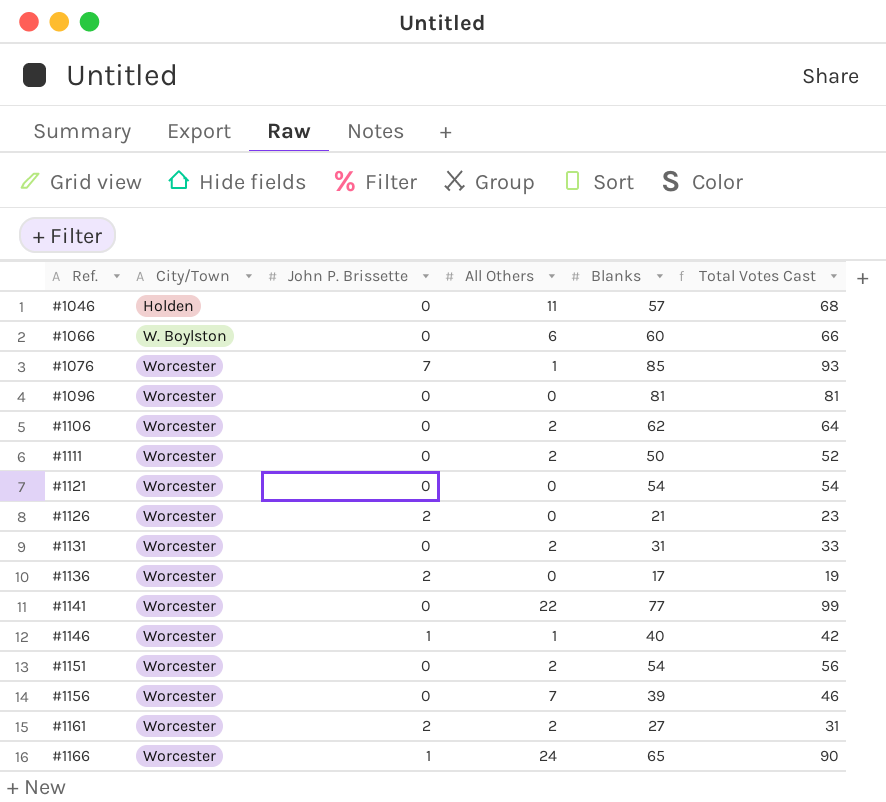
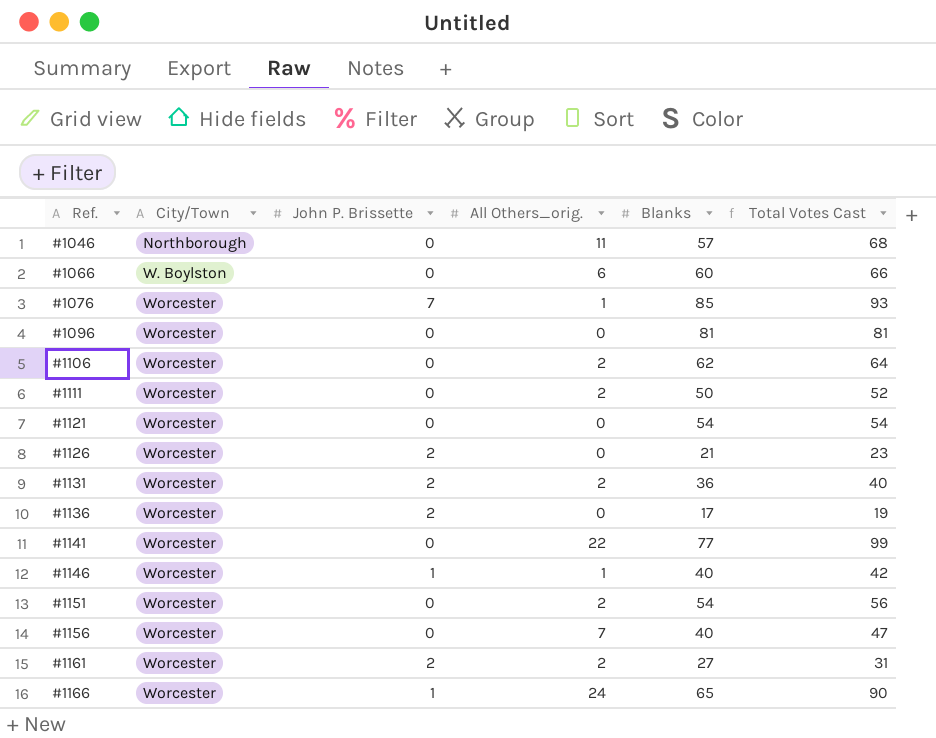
column name: All Others -> All Others_orig.
#1046 | City/Town: Holden -> Northborough
#1131 | John P. Brissette: 0 -> 2
#1131 | Blanks: 31 -> 36
#1131 | Total Votes Cast: 33 -> 40
#1156 | Blanks: 39 -> 40
#1156 | Total Votes Cast: 46 -> 47

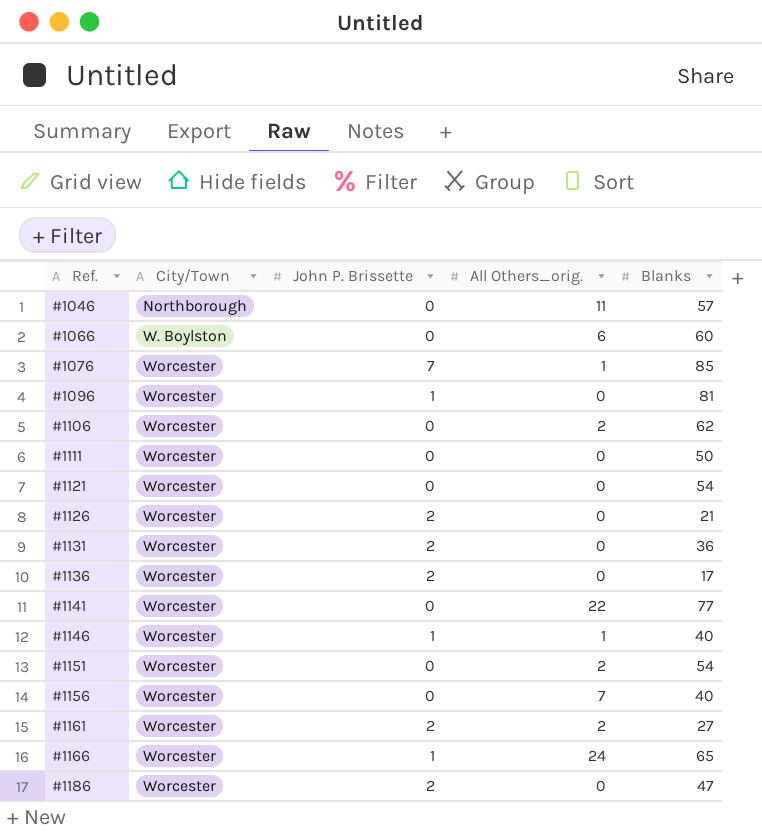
column Total Votes Cast | formula: [John P. Brissette] + [All Others_orig.] + [Blanks] -> none
#1096 | John P. Brissette: 0 -> 1
#1111 | All Others_orig.: 2 -> 0
#1131 | All Others_orig.: 2 -> 0
row #1186: none -> Worcester | 2 | 0 | 47

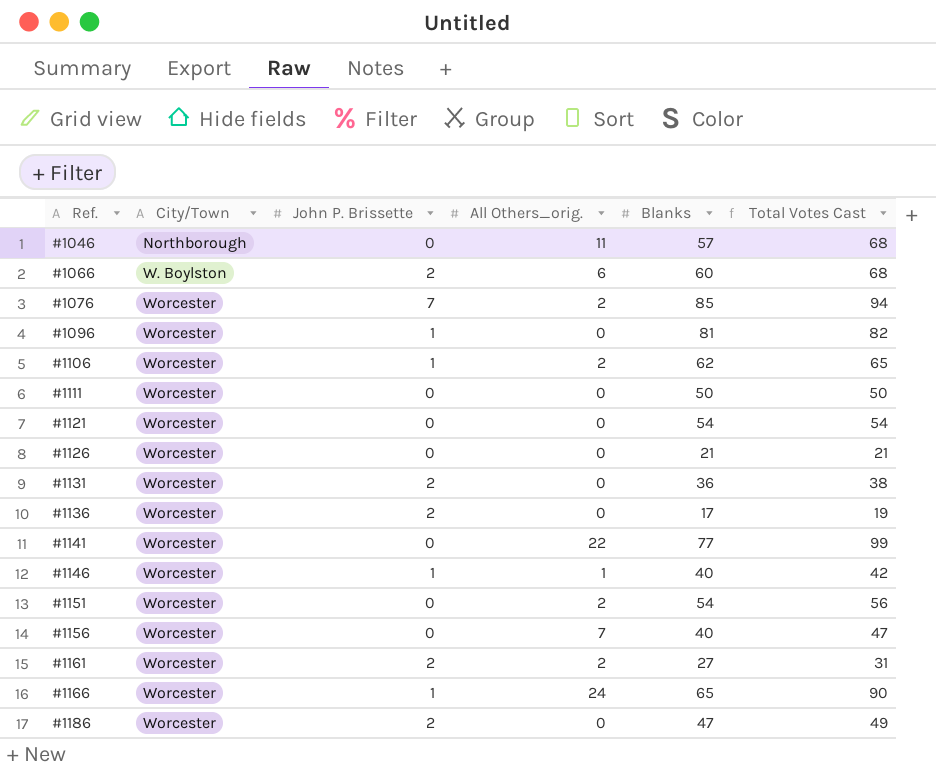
column Total Votes Cast | formula: none -> [John P. Brissette] + [All Others_orig.] + [Blanks]
#1066 | John P. Brissette: 0 -> 2
#1076 | All Others_orig.: 1 -> 2
#1106 | John P. Brissette: 0 -> 1
#1126 | John P. Brissette: 2 -> 0

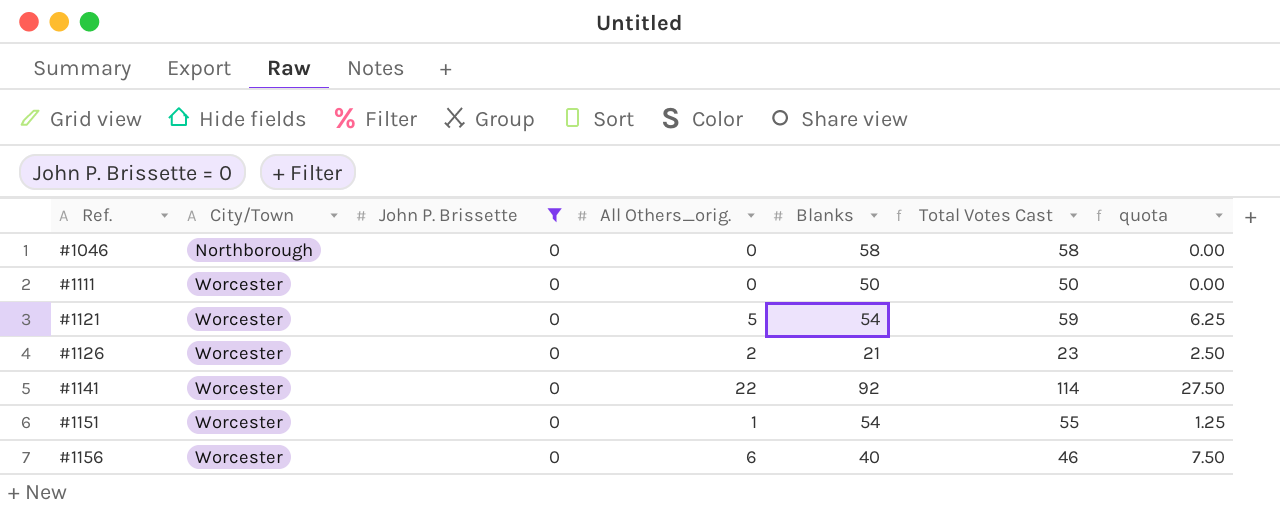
filter: none -> John P. Brissette = 0
column quota | formula: none -> [All Others_orig.] * 1.25
#1046 | All Others_orig.: 11 -> 0
#1046 | Blanks: 57 -> 58
#1046 | Total Votes Cast: 68 -> 58
#1121 | All Others_orig.: 0 -> 5
#1121 | Total Votes Cast: 54 -> 59
#1126 | All Others_orig.: 0 -> 2
#1126 | Total Votes Cast: 21 -> 23
#1141 | Blanks: 77 -> 92
#1141 | Total Votes Cast: 99 -> 114
#1151 | All Others_orig.: 2 -> 1
#1151 | Total Votes Cast: 56 -> 55
#1156 | All Others_orig.: 7 -> 6
#1156 | Total Votes Cast: 47 -> 46

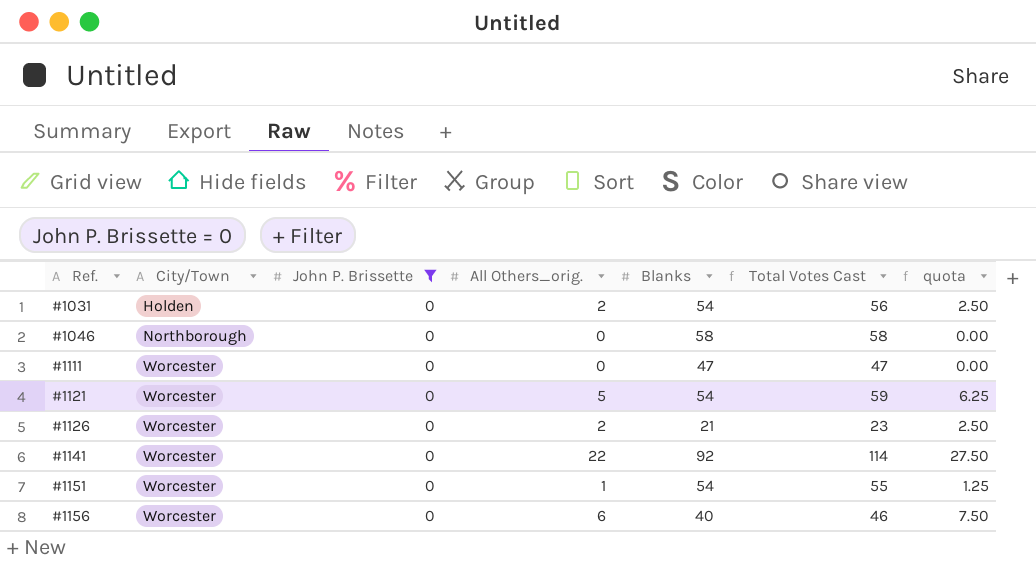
row #1031: none -> Holden | 0 | 2 | 54 | 56 | 2.50
#1111 | Blanks: 50 -> 47
#1111 | Total Votes Cast: 50 -> 47

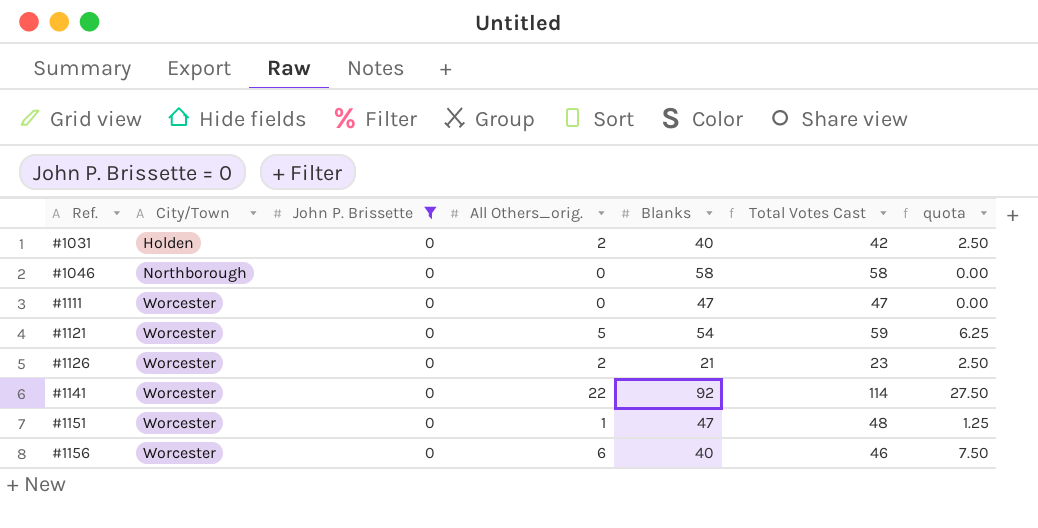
#1031 | Blanks: 54 -> 40
#1031 | Total Votes Cast: 56 -> 42
#1151 | Blanks: 54 -> 47
#1151 | Total Votes Cast: 55 -> 48

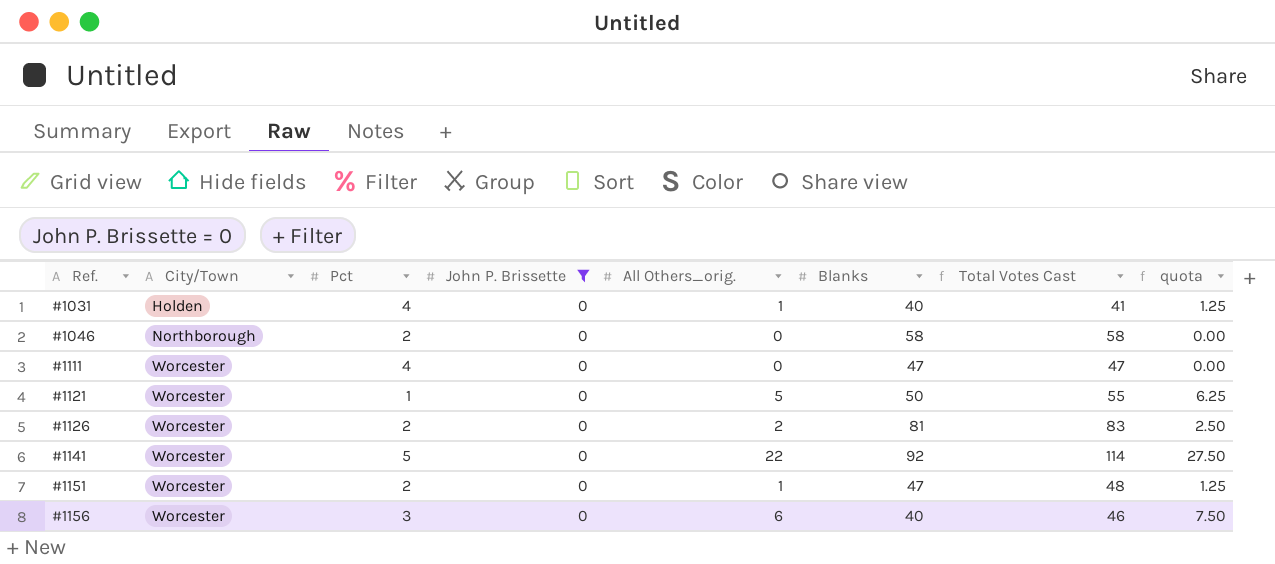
column Pct | position: none -> 3
#1031 | All Others_orig.: 2 -> 1
#1031 | Total Votes Cast: 42 -> 41
#1031 | quota: 2.50 -> 1.25
#1121 | Blanks: 54 -> 50
#1121 | Total Votes Cast: 59 -> 55
#1126 | Blanks: 21 -> 81
#1126 | Total Votes Cast: 23 -> 83

